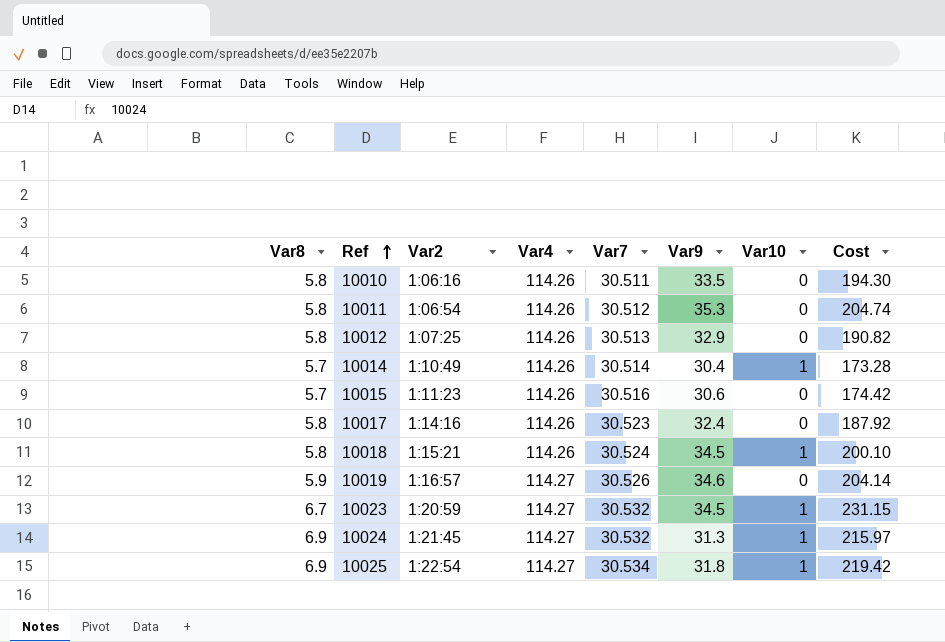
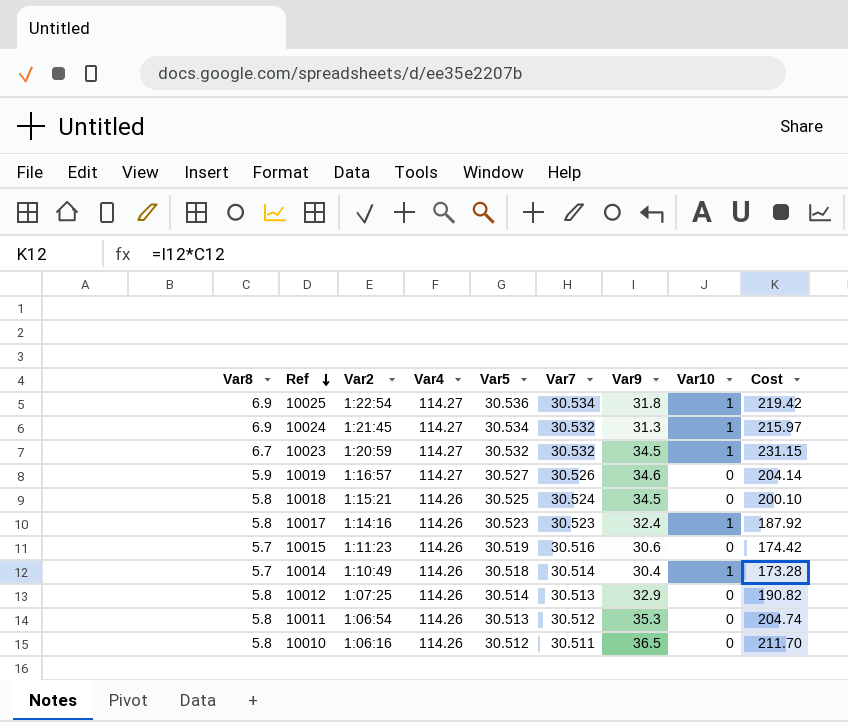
row order: Ref ascending -> Ref descending
column Var5 | position: none -> 5
10018 | Var10: 1 -> 0
10017 | Var10: 0 -> 1
10010 | Var9: 33.5 -> 36.5
10010 | Cost: 194.30 -> 211.70

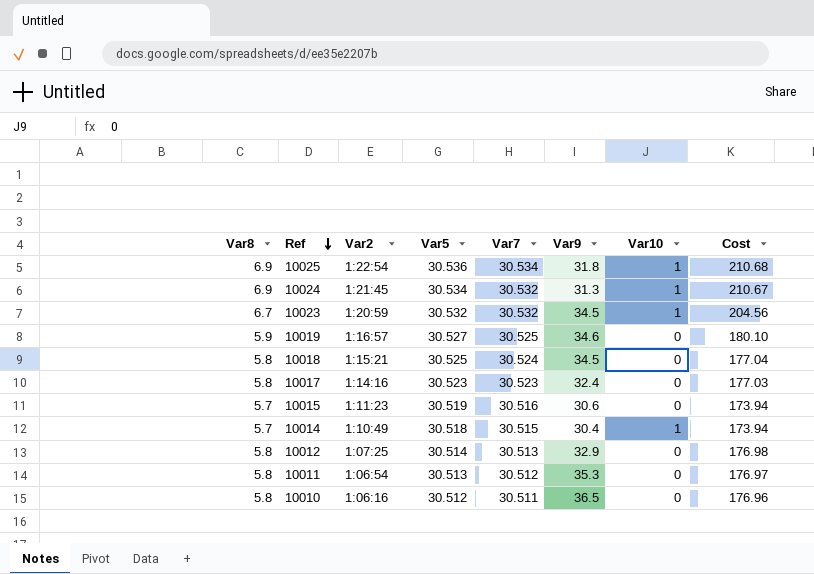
column Var4 | position: 4 -> none
column Cost | formula: [Var8] * [Var9] -> [Var8] * [Var7]
10019 | Var7: 30.526 -> 30.525
10017 | Var10: 1 -> 0
10014 | Var7: 30.514 -> 30.515

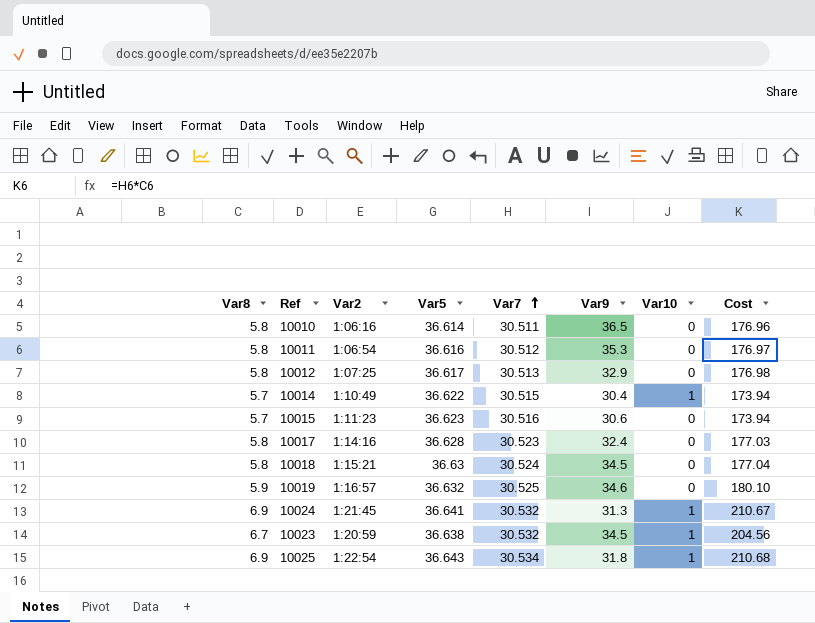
row order: Ref descending -> Var7 ascending
10010 | Var5: 30.512 -> 36.614
10011 | Var5: 30.513 -> 36.616
10012 | Var5: 30.514 -> 36.617
10014 | Var5: 30.518 -> 36.622
10015 | Var5: 30.519 -> 36.623
10017 | Var5: 30.523 -> 36.628
10018 | Var5: 30.525 -> 36.63
10019 | Var5: 30.527 -> 36.632
10024 | Var5: 30.534 -> 36.641
10023 | Var5: 30.532 -> 36.638
10025 | Var5: 30.536 -> 36.643

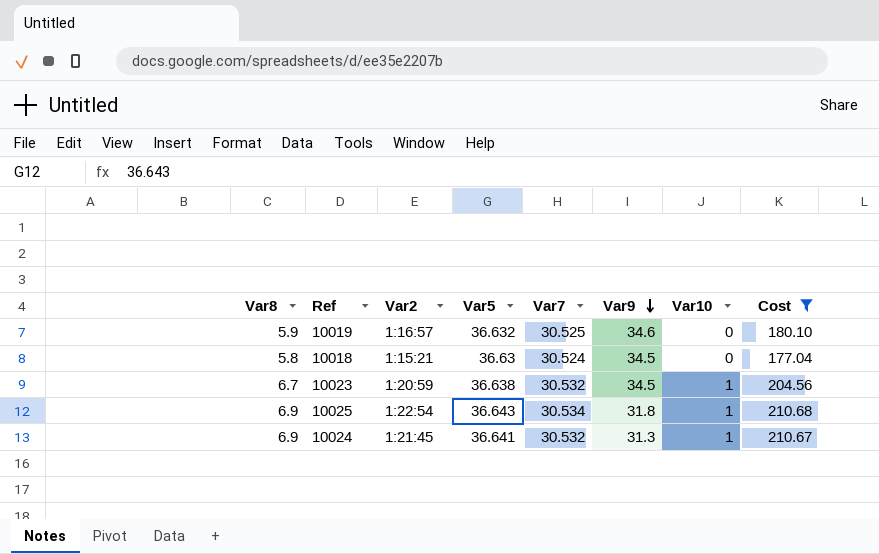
filter: none -> Cost >= 177.04
row order: Var7 ascending -> Var9 descending

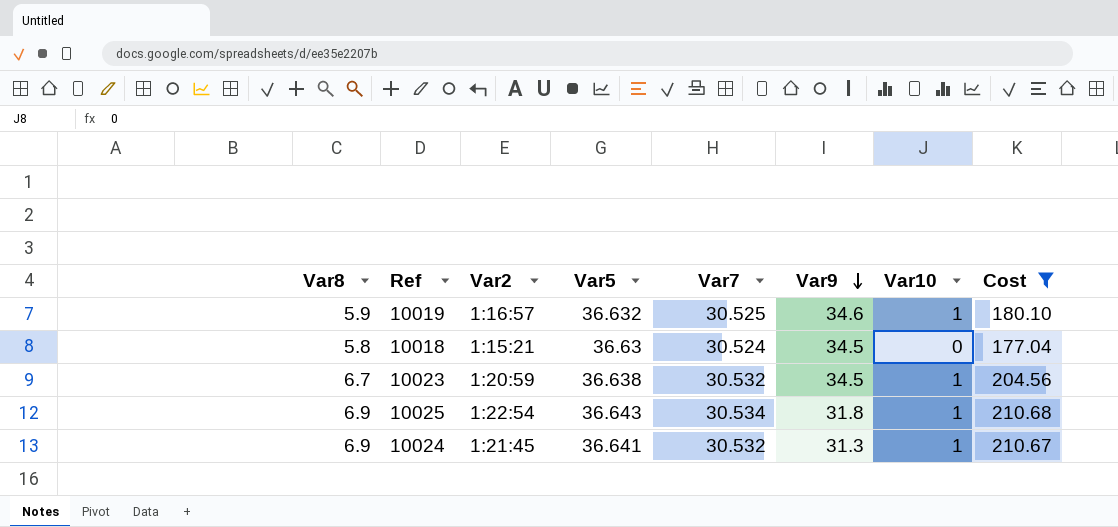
10019 | Var10: 0 -> 1

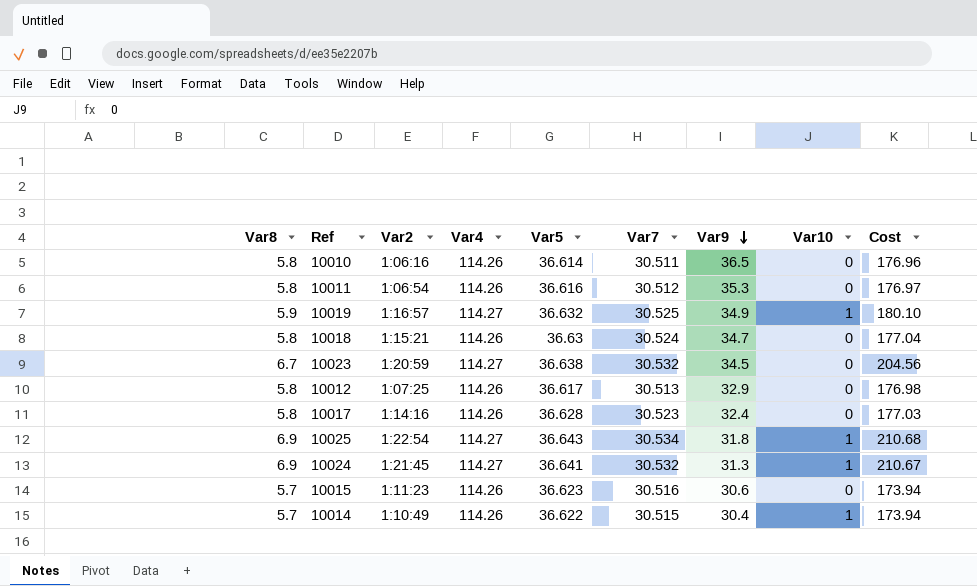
filter: Cost >= 177.04 -> none
column Var4 | position: none -> 4
10019 | Var9: 34.6 -> 34.9
10018 | Var9: 34.5 -> 34.7
10023 | Var10: 1 -> 0

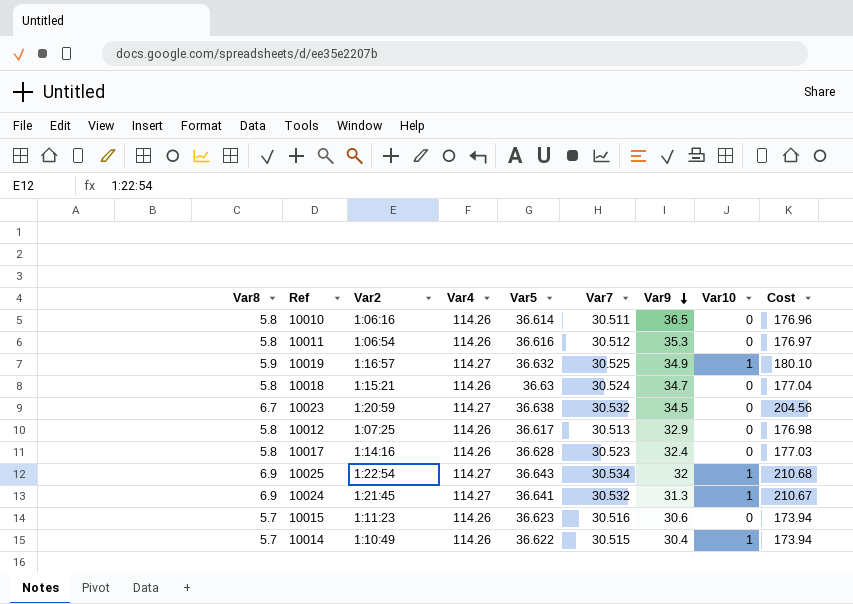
10025 | Var9: 31.8 -> 32

